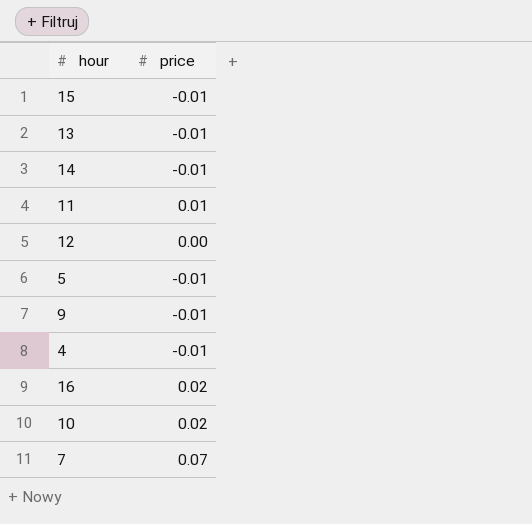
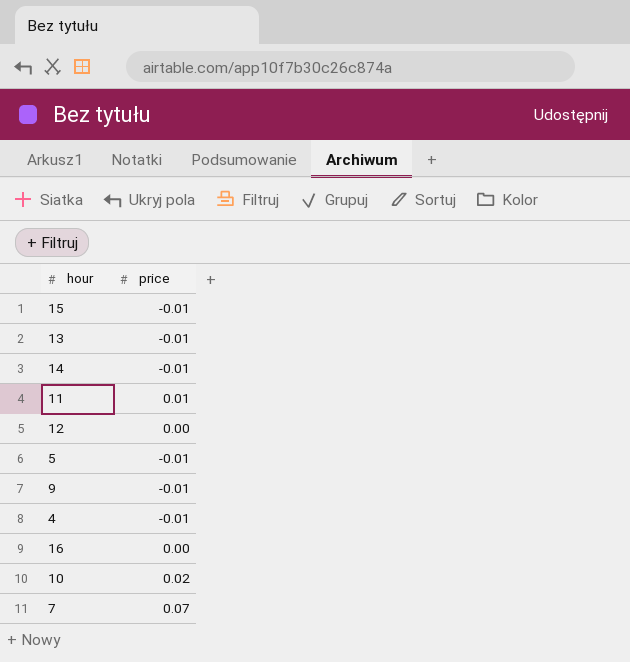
16 | price: 0.02 -> 0.00

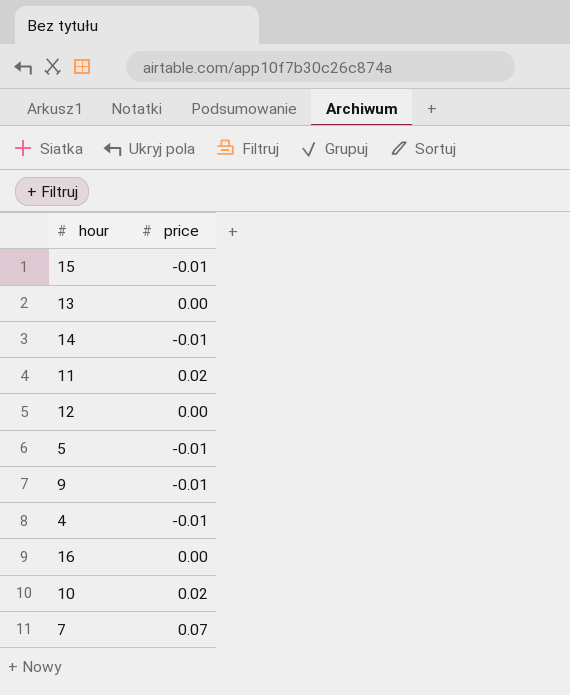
13 | price: -0.01 -> 0.00
11 | price: 0.01 -> 0.02

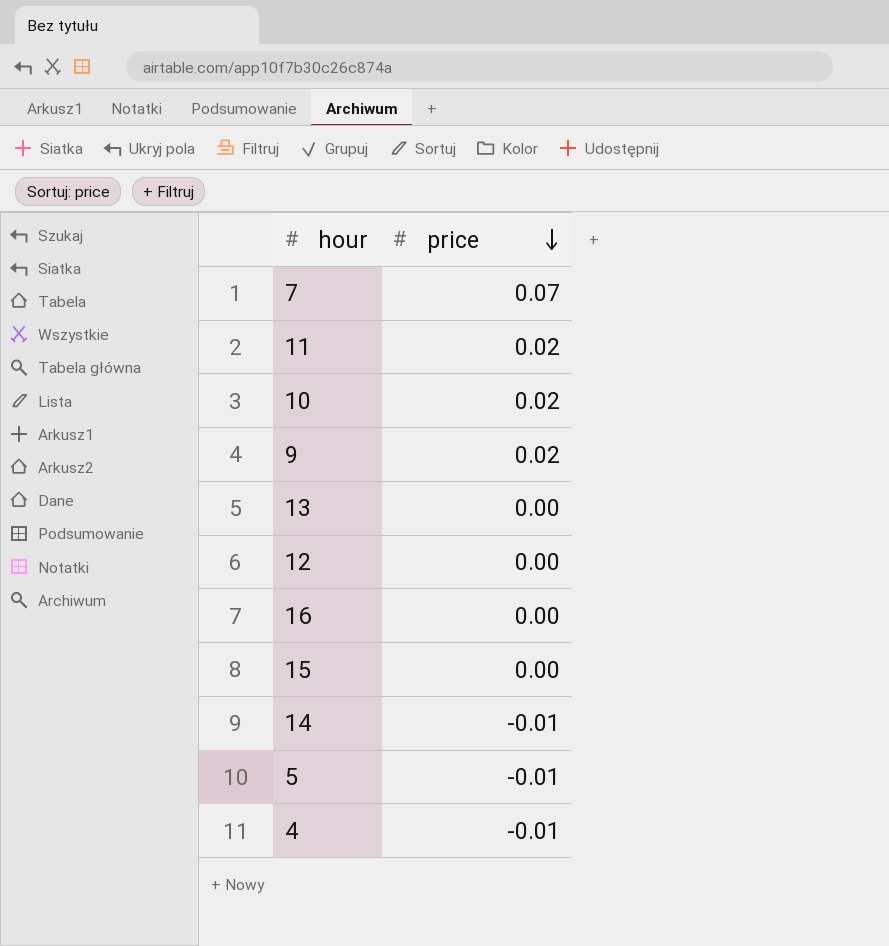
row order: none -> price descending
9 | price: -0.01 -> 0.02
15 | price: -0.01 -> 0.00

